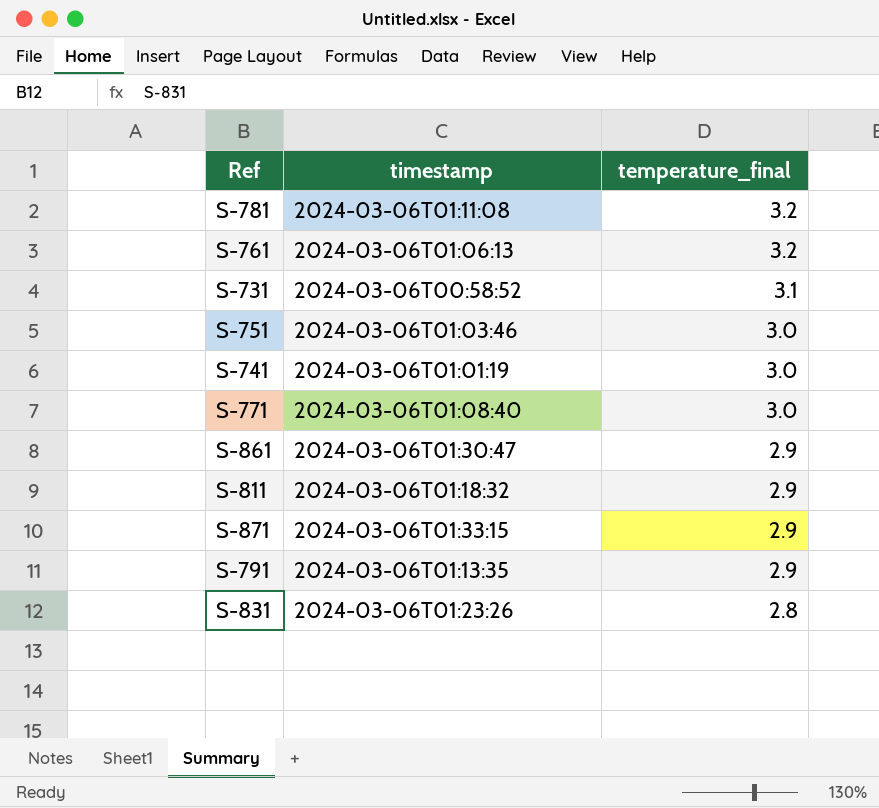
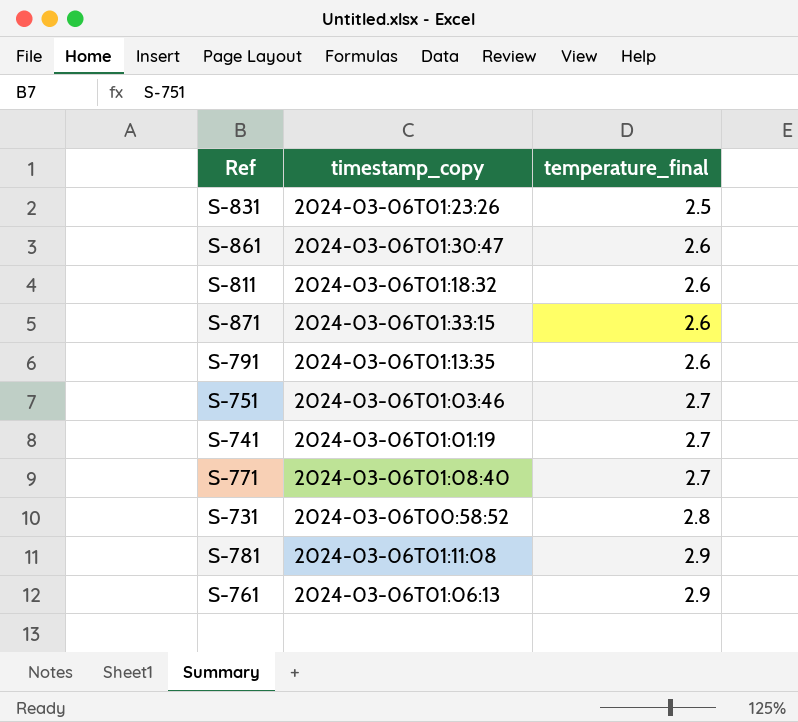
row order: temperature_final descending -> temperature_final ascending
column name: timestamp -> timestamp_copy
S-831 | temperature_final: 2.8 -> 2.5
S-861 | temperature_final: 2.9 -> 2.6
S-811 | temperature_final: 2.9 -> 2.6
S-871 | temperature_final: 2.9 -> 2.6
S-791 | temperature_final: 2.9 -> 2.6
S-751 | temperature_final: 3.0 -> 2.7
S-741 | temperature_final: 3.0 -> 2.7
S-771 | temperature_final: 3.0 -> 2.7
S-731 | temperature_final: 3.1 -> 2.8
S-781 | temperature_final: 3.2 -> 2.9
S-761 | temperature_final: 3.2 -> 2.9

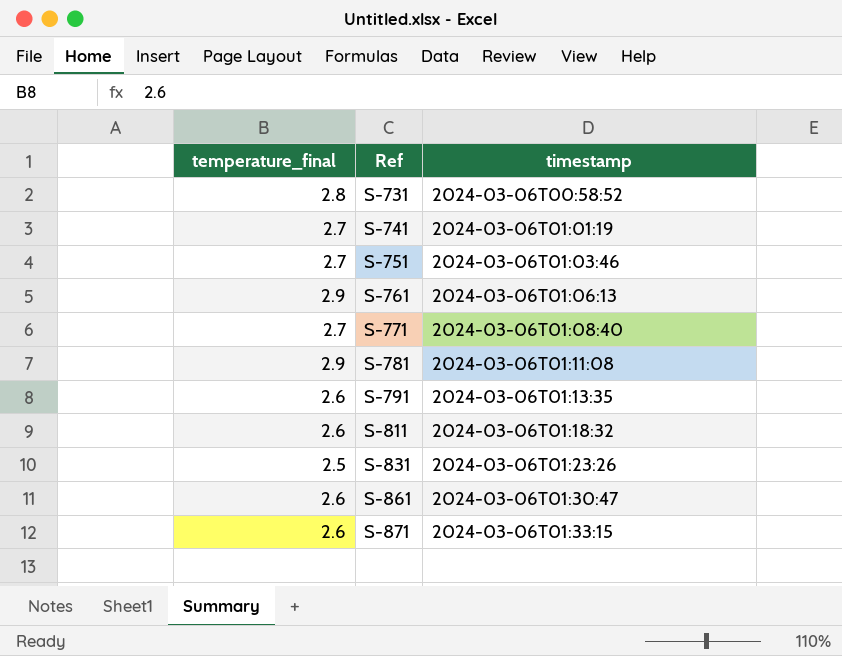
row order: temperature_final ascending -> Ref ascending
column temperature_final | position: 3 -> 1
column name: timestamp_copy -> timestamp

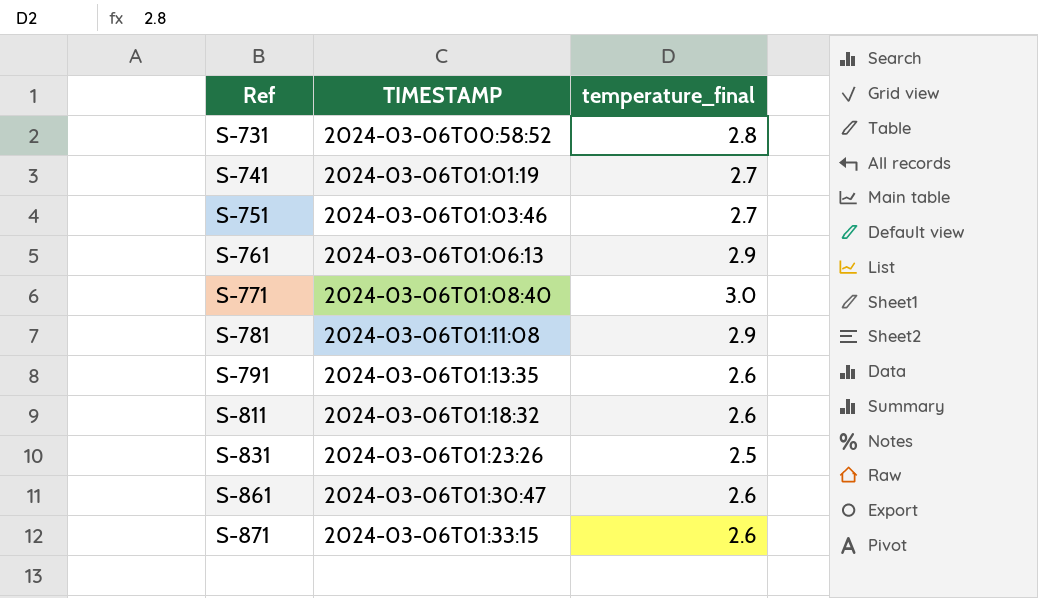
column name: timestamp -> TIMESTAMP
column temperature_final | position: 1 -> 3
S-771 | temperature_final: 2.7 -> 3.0

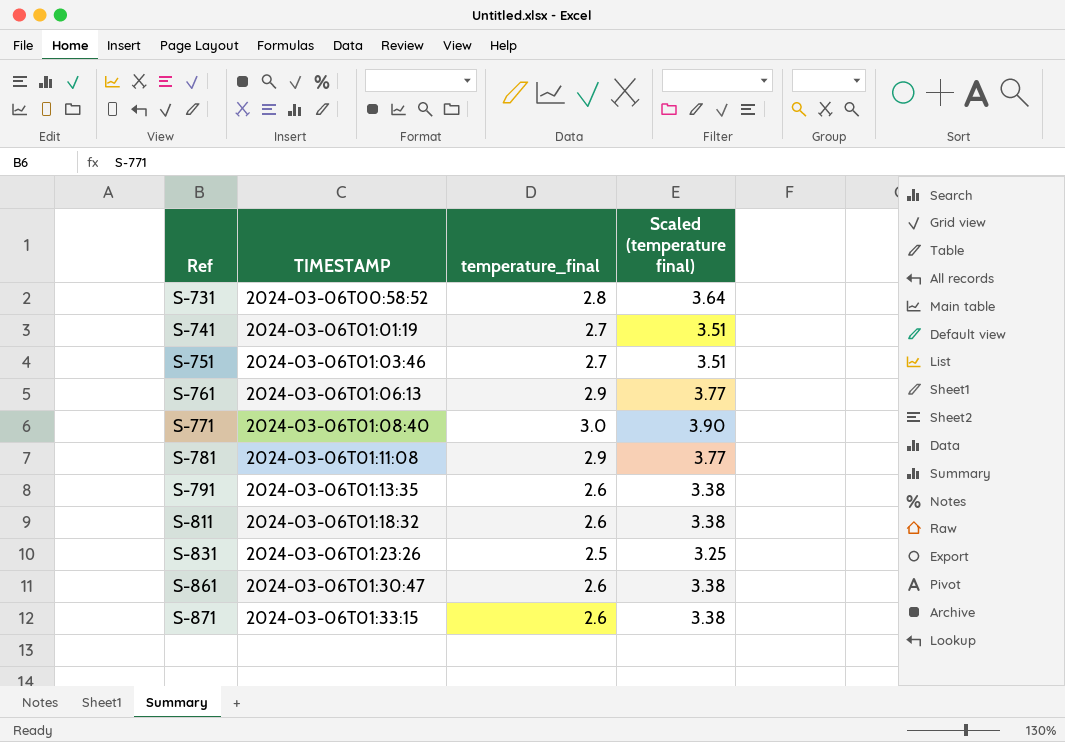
column Scaled (temperature final) | formula: none -> [temperature_final] * 1.3

